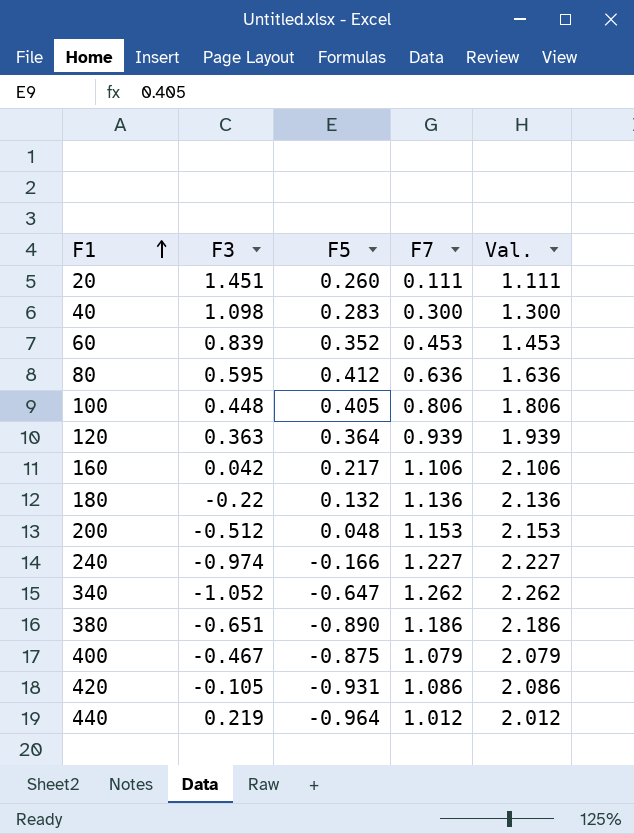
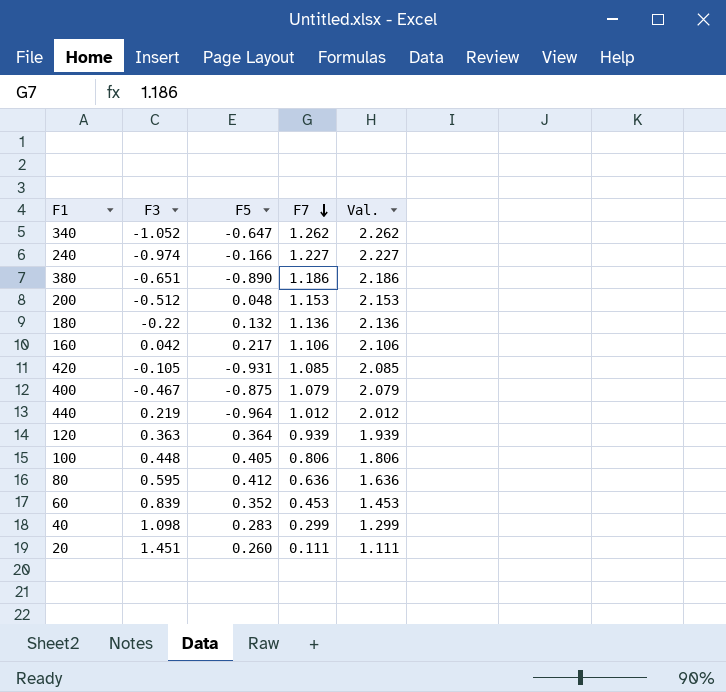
row order: F1 ascending -> F7 descending
420 | F7: 1.086 -> 1.085
420 | Val.: 2.086 -> 2.085
40 | F7: 0.300 -> 0.299
40 | Val.: 1.300 -> 1.299

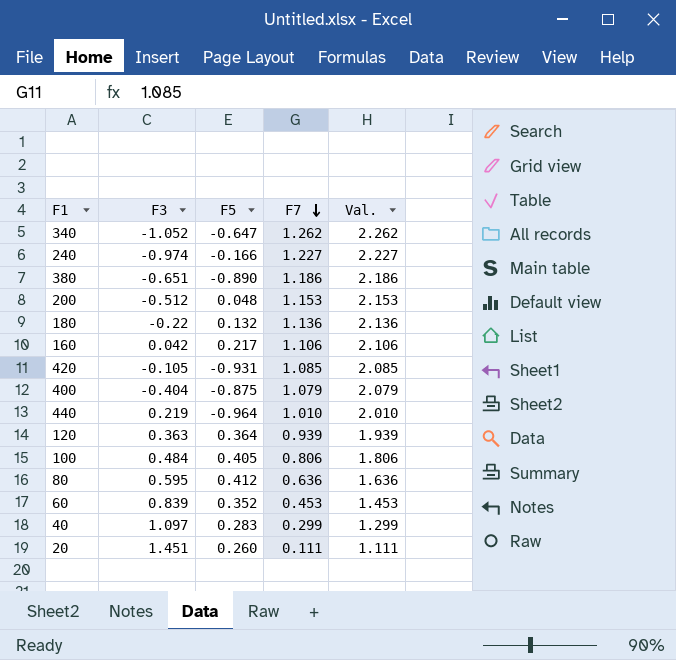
400 | F3: -0.467 -> -0.404
440 | F7: 1.012 -> 1.010
440 | Val.: 2.012 -> 2.010
100 | F3: 0.448 -> 0.484
40 | F3: 1.098 -> 1.097

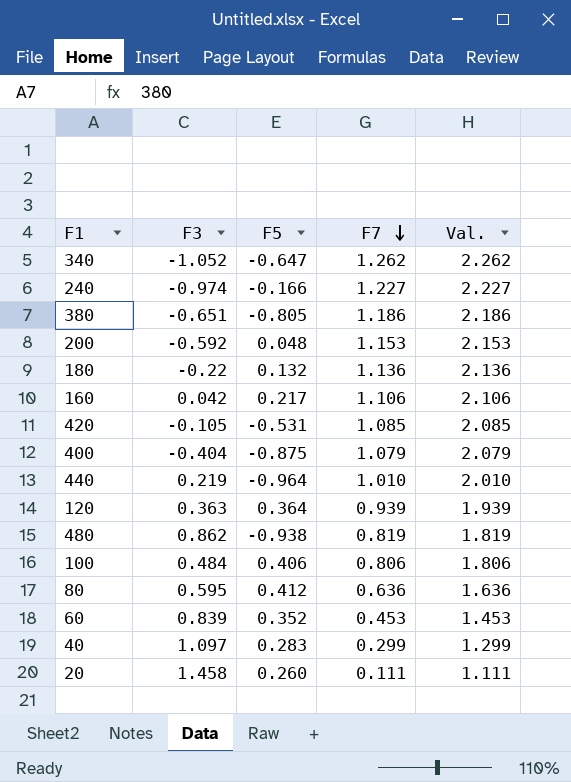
380 | F5: -0.890 -> -0.805
200 | F3: -0.512 -> -0.592
420 | F5: -0.931 -> -0.531
row 480: none -> 0.862 | -0.938 | 0.819 | 1.819
100 | F5: 0.405 -> 0.406
20 | F3: 1.451 -> 1.458

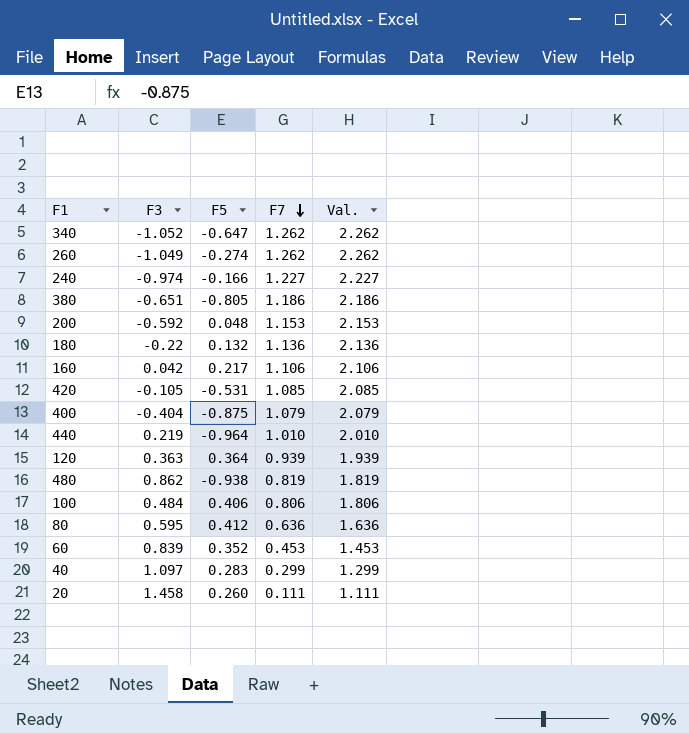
row 260: none -> -1.049 | -0.274 | 1.262 | 2.262

